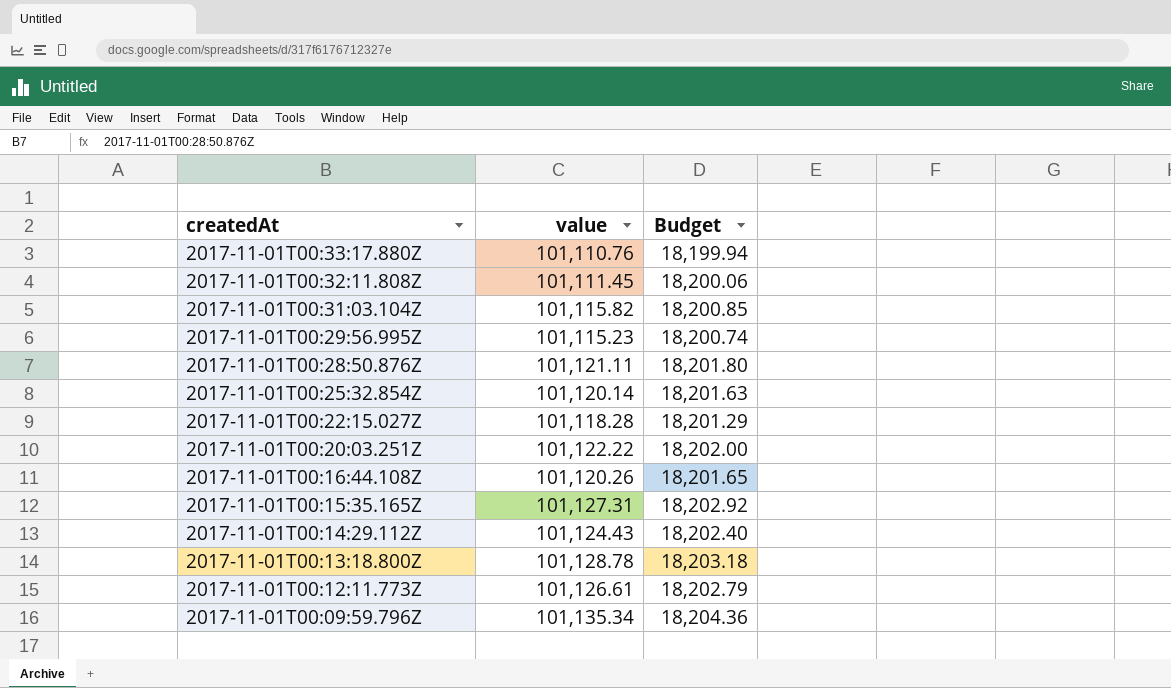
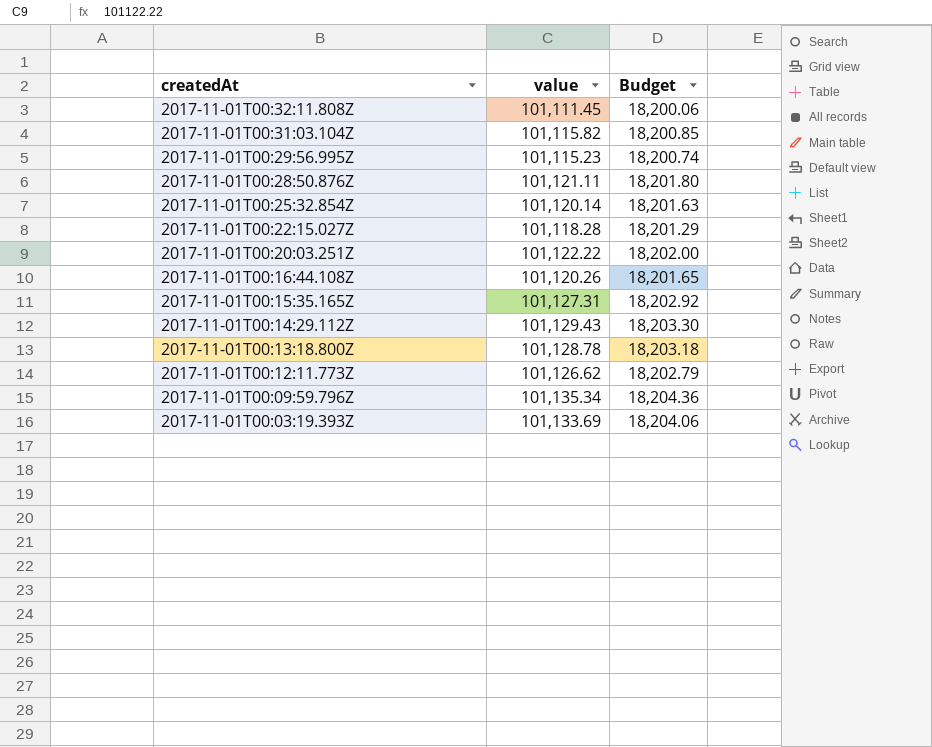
row 2017-11-01T00:33:17.880Z: 101,110.76 | 18,199.94 -> none
2017-11-01T00:14:29.112Z | value: 101,124.43 -> 101,129.43
2017-11-01T00:14:29.112Z | Budget: 18,202.40 -> 18,203.30
2017-11-01T00:12:11.773Z | value: 101,126.61 -> 101,126.62
row 2017-11-01T00:03:19.393Z: none -> 101,133.69 | 18,204.06

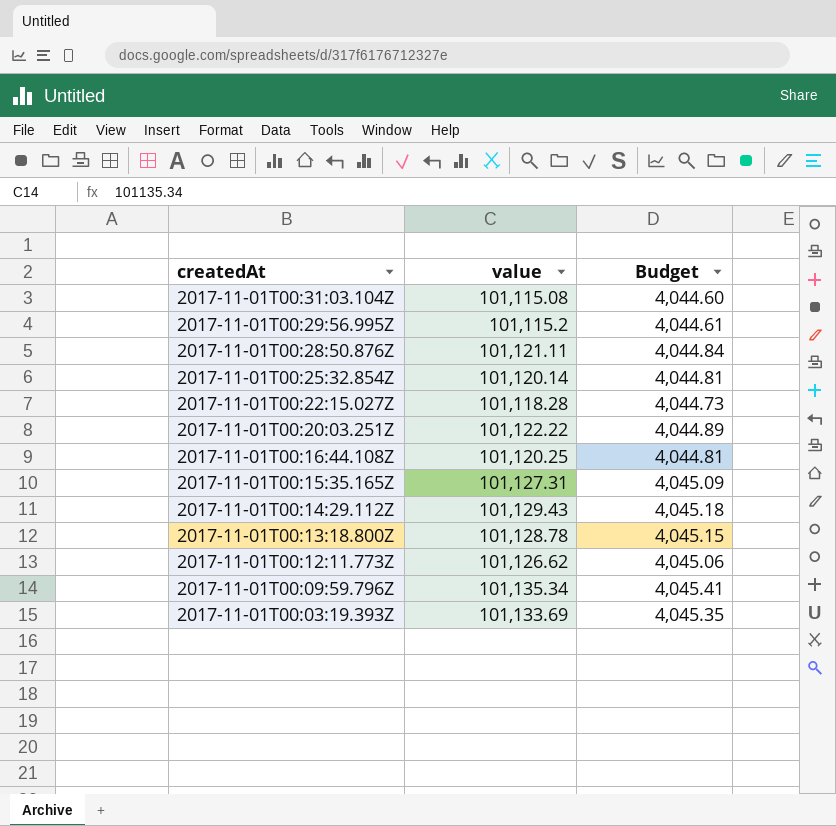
column Budget | formula: [value] * 0.18 -> [value] * 0.04
row 2017-11-01T00:32:11.808Z: 101,111.45 | 18,200.06 -> none
2017-11-01T00:31:03.104Z | value: 101,115.82 -> 101,115.08
2017-11-01T00:29:56.995Z | value: 101,115.23 -> 101,115.2
2017-11-01T00:16:44.108Z | value: 101,120.26 -> 101,120.25

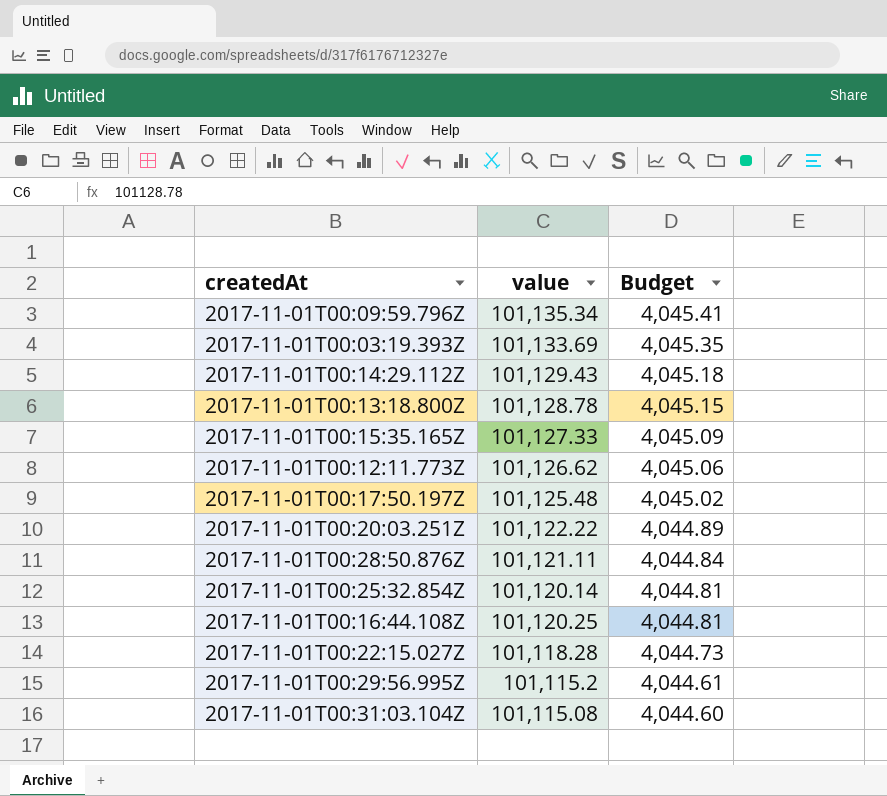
row order: createdAt descending -> Budget descending
2017-11-01T00:15:35.165Z | value: 101,127.31 -> 101,127.33
row 2017-11-01T00:17:50.197Z: none -> 101,125.48 | 4,045.02

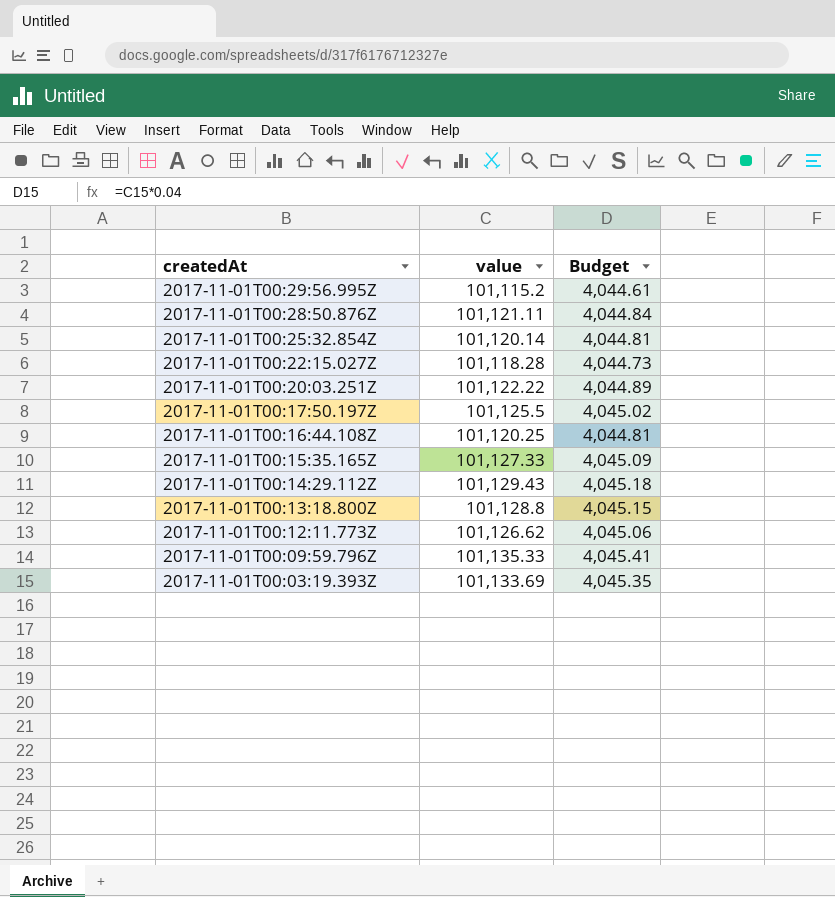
row order: Budget descending -> createdAt descending
row 2017-11-01T00:31:03.104Z: 101,115.08 | 4,044.60 -> none
2017-11-01T00:17:50.197Z | value: 101,125.48 -> 101,125.5
2017-11-01T00:13:18.800Z | value: 101,128.78 -> 101,128.8
2017-11-01T00:09:59.796Z | value: 101,135.34 -> 101,135.33

